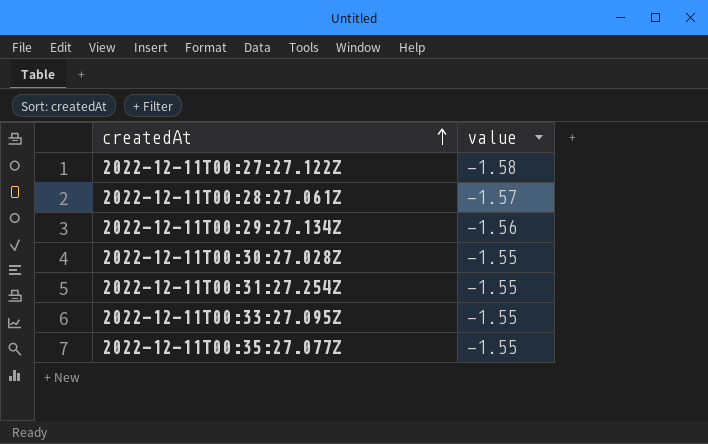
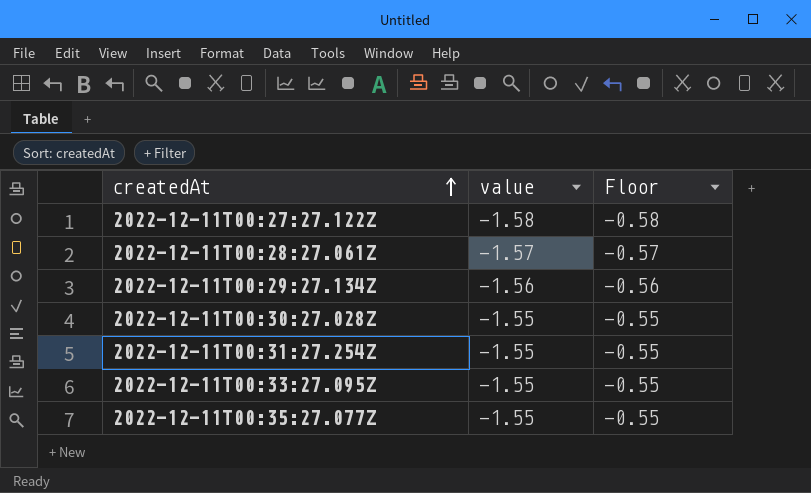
column Floor | formula: none -> [value] + 1

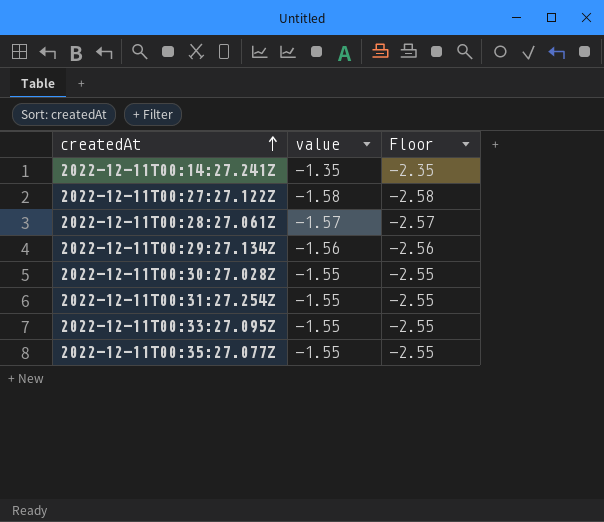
column Floor | formula: [value] + 1 -> [value] - 1
row 2022-12-11T00:14:27.241Z: none -> -1.35 | -2.35

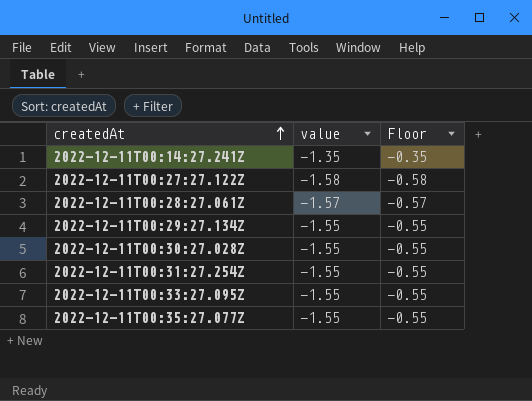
column Floor | formula: [value] - 1 -> [value] + 1
2022-12-11T00:29:27.134Z | value: -1.56 -> -1.55

